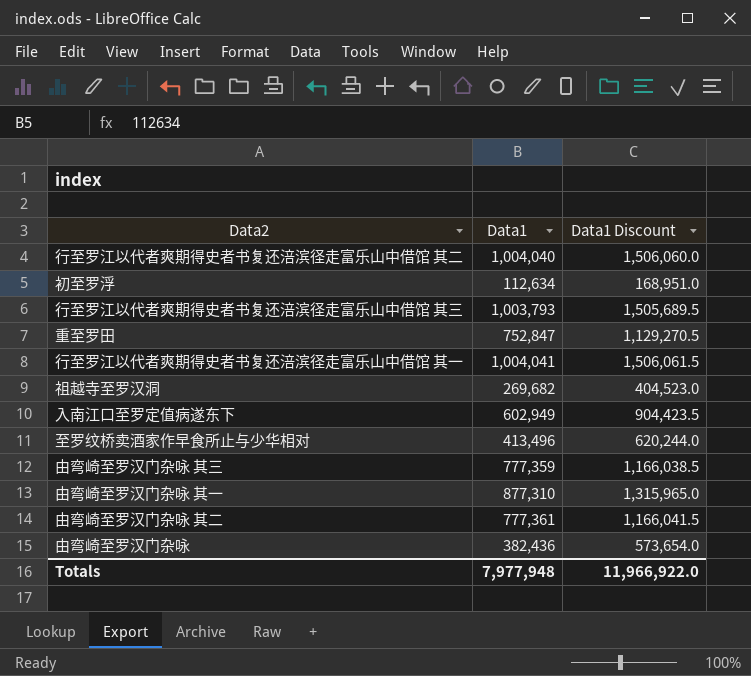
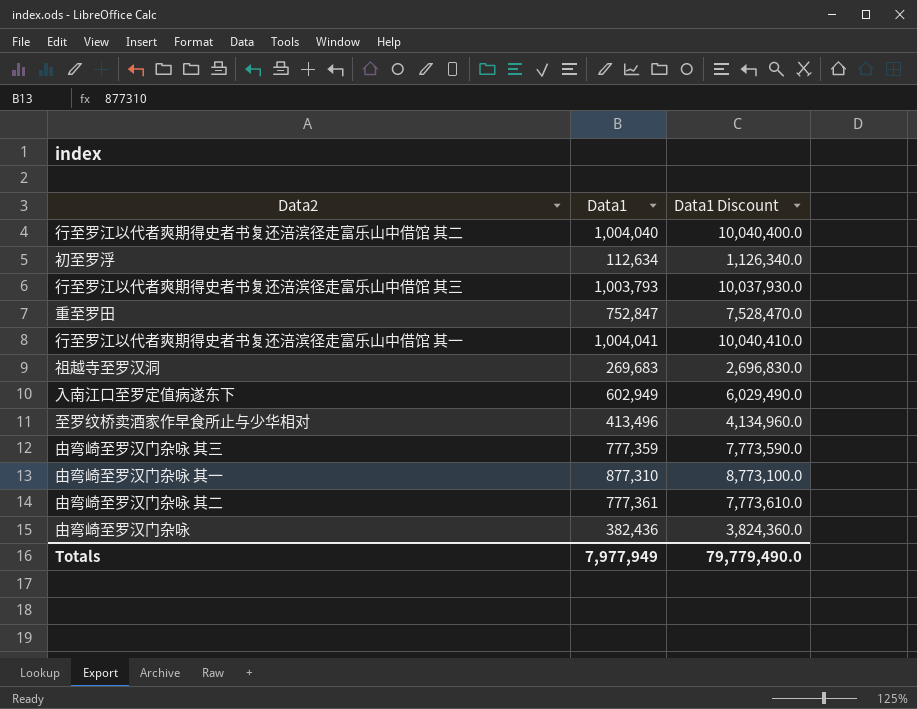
column Data1 Discount | formula: [Data1] * 1.5 -> [Data1] * 10
祖越寺至罗汉洞 | Data1: 269,682 -> 269,683
Totals | Data1: 7,977,948 -> 7,977,949
Totals | Data1 Discount: 11,966,922.0 -> 79,779,490.0

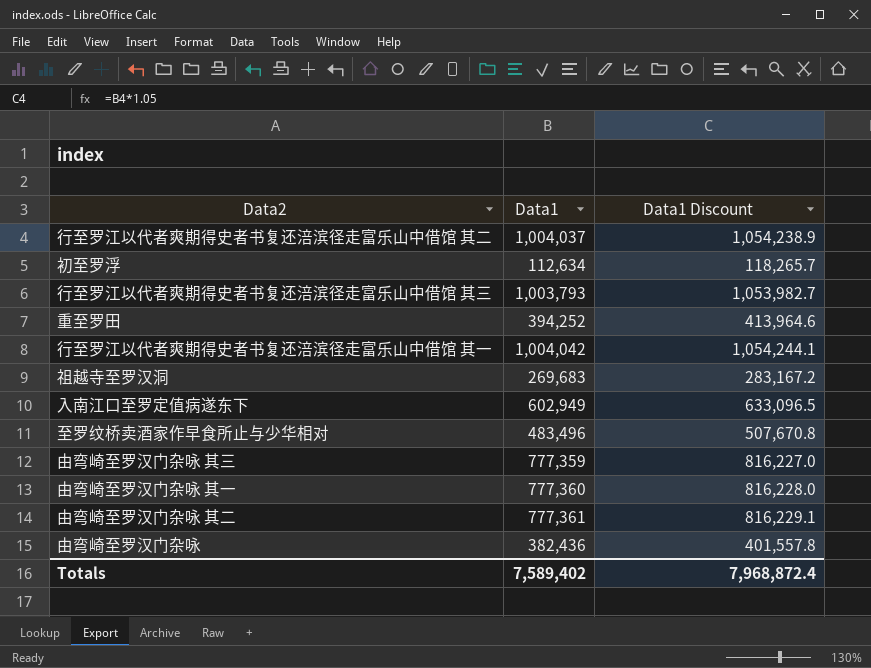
column Data1 Discount | formula: [Data1] * 10 -> [Data1] * 1.05
行至罗江以代者爽期得史者书复还涪滨径走富乐山中借馆 其二 | Data1: 1,004,040 -> 1,004,037
重至罗田 | Data1: 752,847 -> 394,252
行至罗江以代者爽期得史者书复还涪滨径走富乐山中借馆 其一 | Data1: 1,004,041 -> 1,004,042
至罗纹桥卖酒家作早食所止与少华相对 | Data1: 413,496 -> 483,496
由弯崎至罗汉门杂咏 其一 | Data1: 877,310 -> 777,360
Totals | Data1: 7,977,949 -> 7,589,402
Totals | Data1 Discount: 79,779,490.0 -> 7,968,872.4

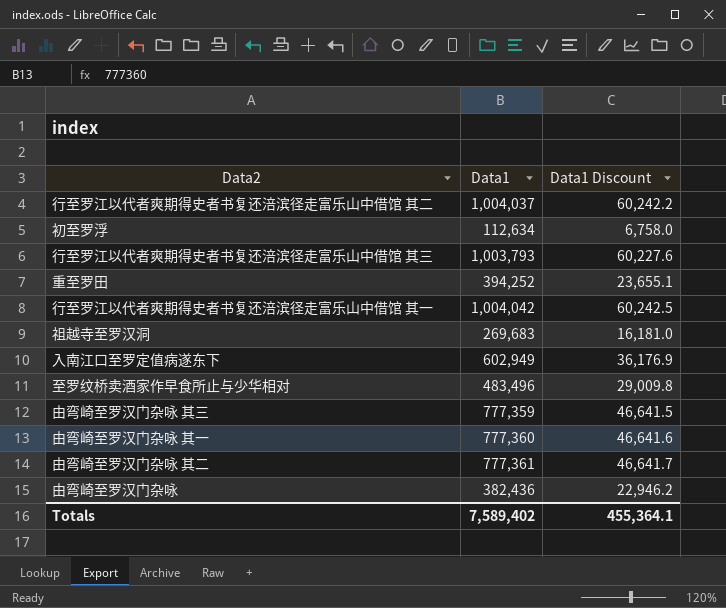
column Data1 Discount | formula: [Data1] * 1.05 -> [Data1] * 0.06
Totals | Data1 Discount: 7,968,872.4 -> 455,364.1

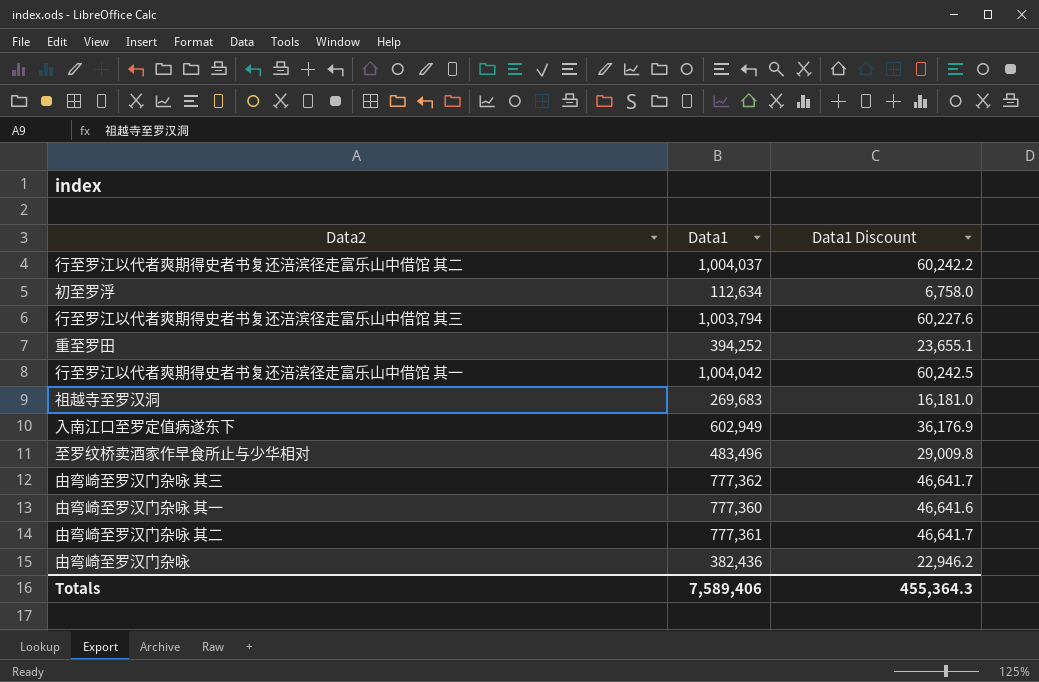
行至罗江以代者爽期得史者书复还涪滨径走富乐山中借馆 其三 | Data1: 1,003,793 -> 1,003,794
由弯崎至罗汉门杂咏 其三 | Data1: 777,359 -> 777,362
由弯崎至罗汉门杂咏 其三 | Data1 Discount: 46,641.5 -> 46,641.7
Totals | Data1: 7,589,402 -> 7,589,406
Totals | Data1 Discount: 455,364.1 -> 455,364.3

